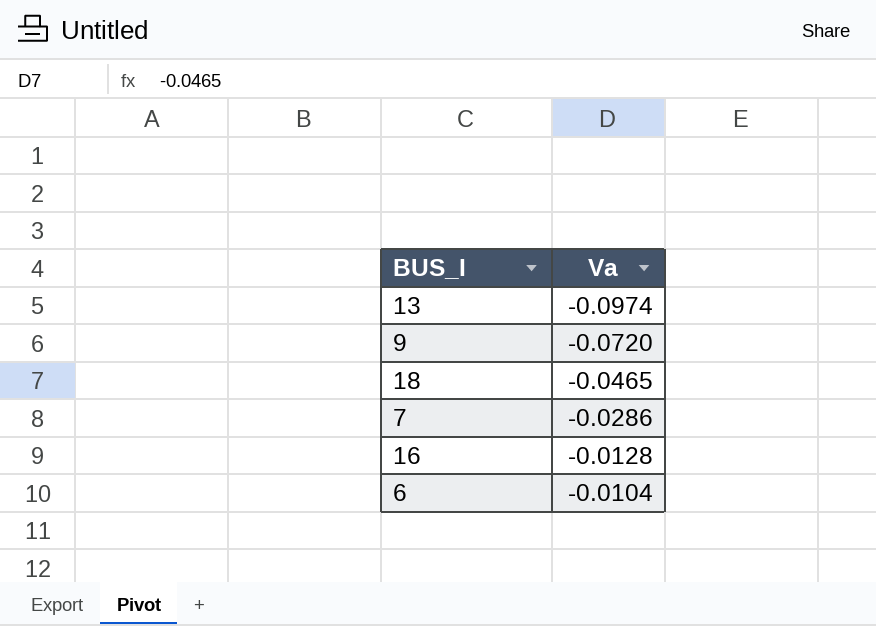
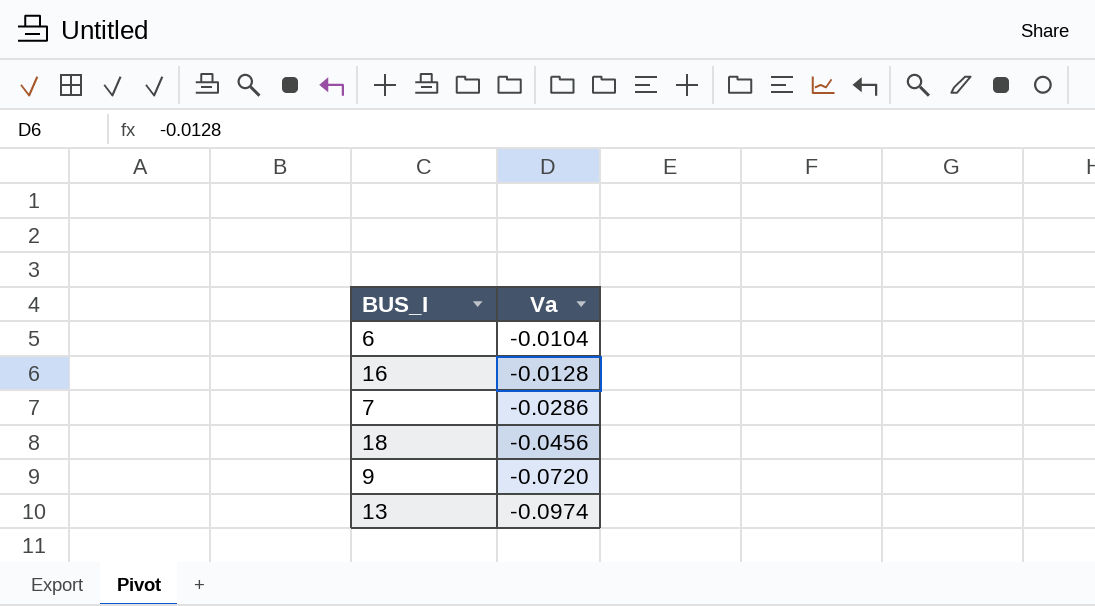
row order: Va ascending -> Va descending
18 | Va: -0.0465 -> -0.0456

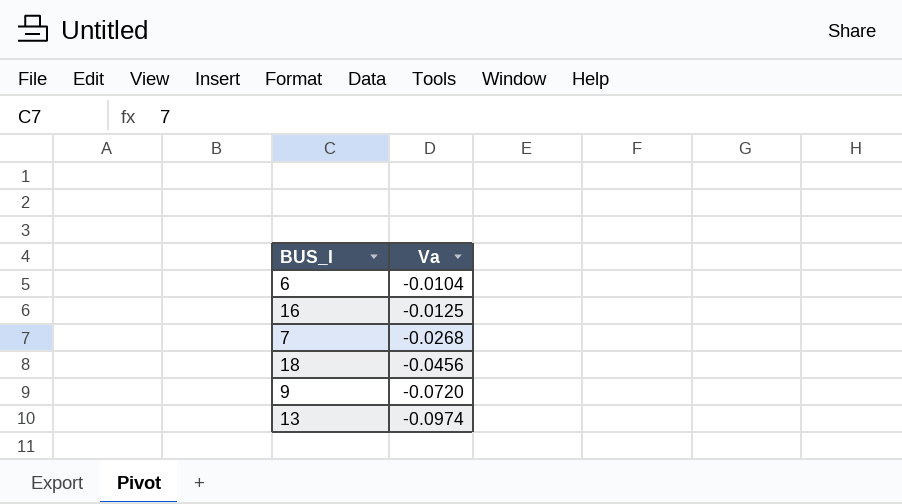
16 | Va: -0.0128 -> -0.0125
7 | Va: -0.0286 -> -0.0268

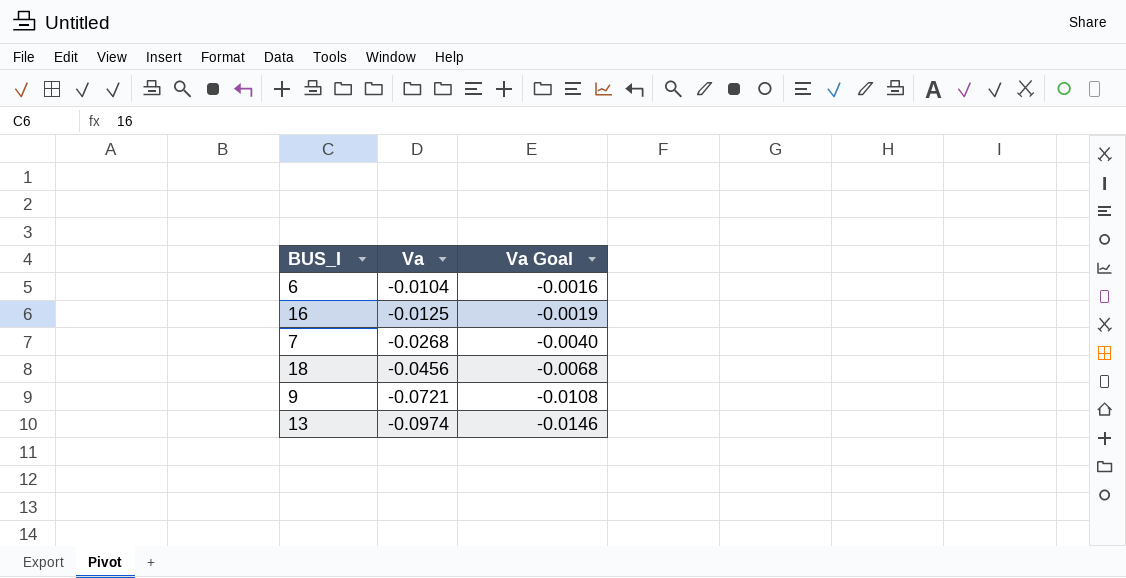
column Va Goal | formula: none -> [Va] * 0.15
9 | Va: -0.0720 -> -0.0721

